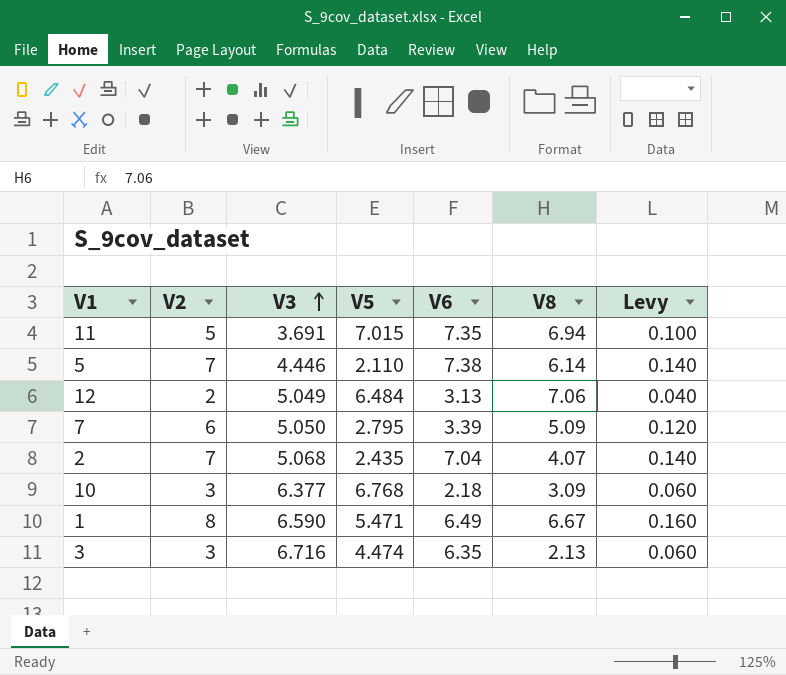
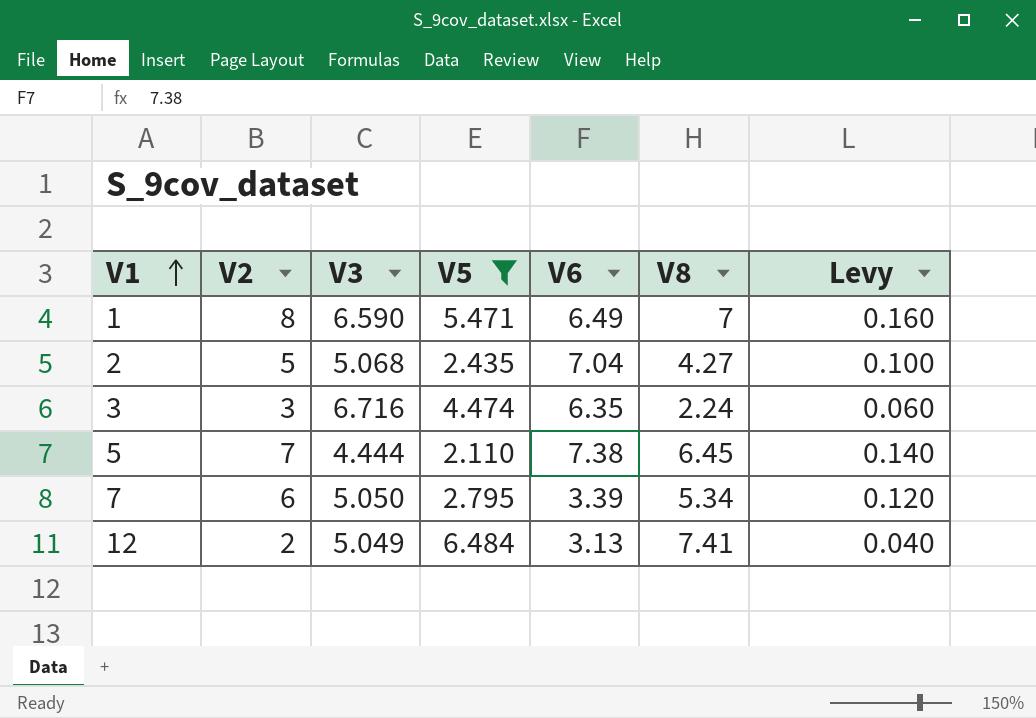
filter: none -> V5 <= 6.484
row order: V3 ascending -> V1 ascending
1 | V8: 6.67 -> 7
2 | V2: 7 -> 5
2 | V8: 4.07 -> 4.27
2 | Levy: 0.140 -> 0.100
3 | V8: 2.13 -> 2.24
5 | V3: 4.446 -> 4.444
5 | V8: 6.14 -> 6.45
7 | V8: 5.09 -> 5.34
12 | V8: 7.06 -> 7.41

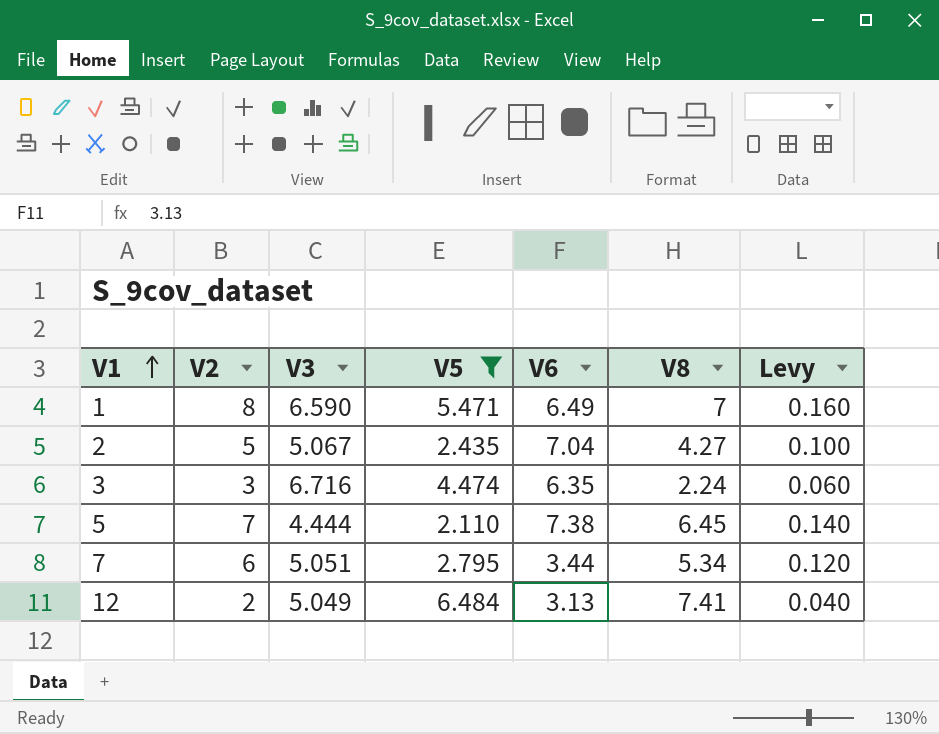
2 | V3: 5.068 -> 5.067
7 | V3: 5.050 -> 5.051
7 | V6: 3.39 -> 3.44

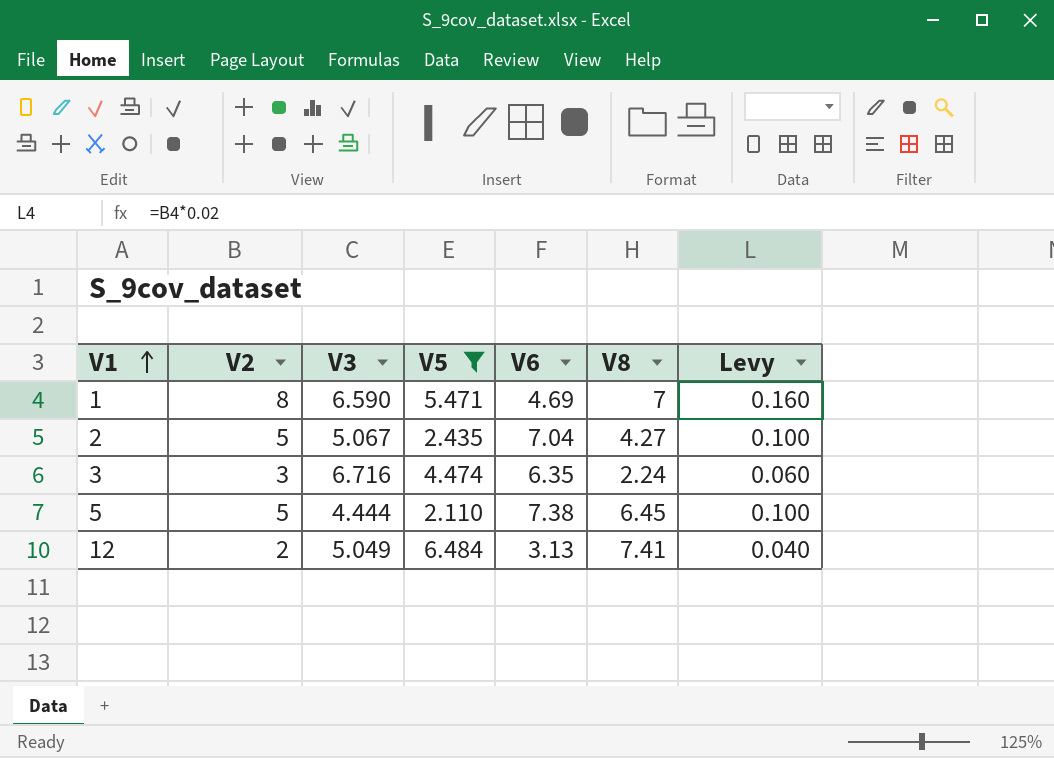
row 7: 6 | 5.051 | 2.795 | 3.44 | 5.34 | 0.120 -> none
1 | V6: 6.49 -> 4.69
5 | V2: 7 -> 5
5 | Levy: 0.140 -> 0.100

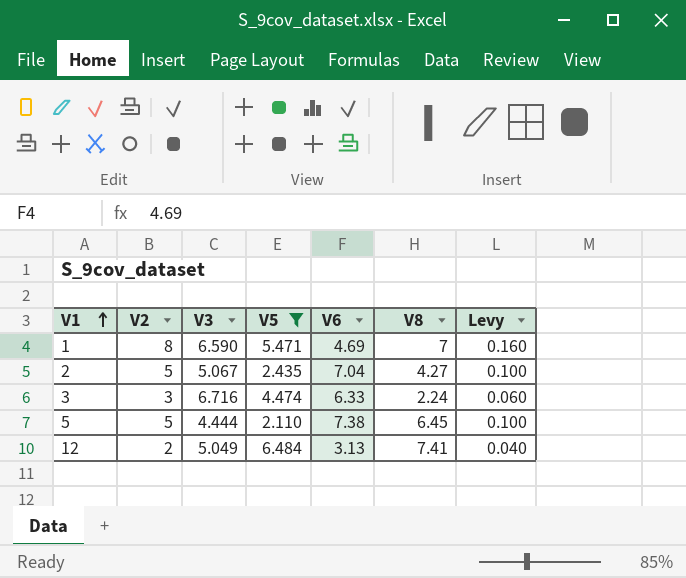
3 | V6: 6.35 -> 6.33

